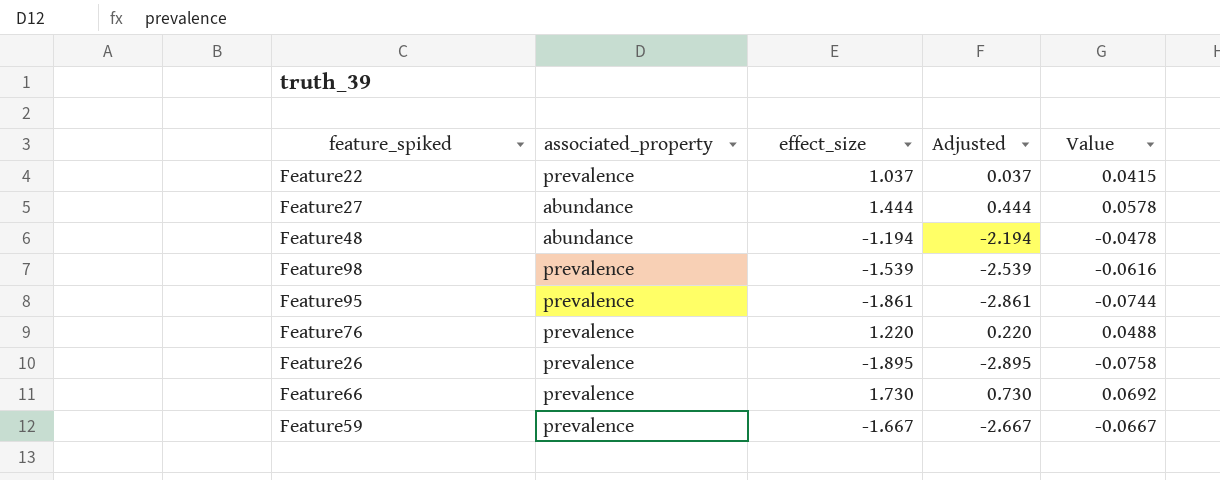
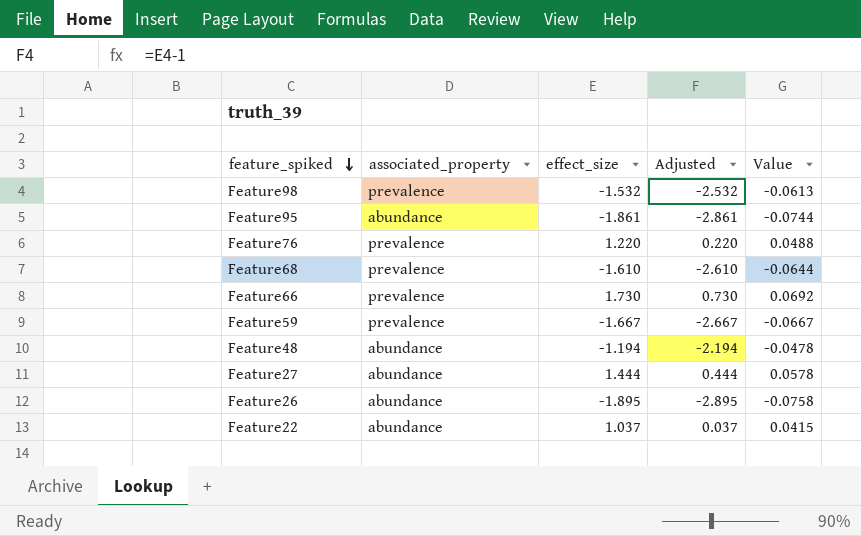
row order: none -> feature_spiked descending
Feature98 | effect_size: -1.539 -> -1.532
Feature98 | Adjusted: -2.539 -> -2.532
Feature98 | Value: -0.0616 -> -0.0613
Feature95 | associated_property: prevalence -> abundance
row Feature68: none -> prevalence | -1.610 | -2.610 | -0.0644
Feature26 | associated_property: prevalence -> abundance
Feature22 | associated_property: prevalence -> abundance

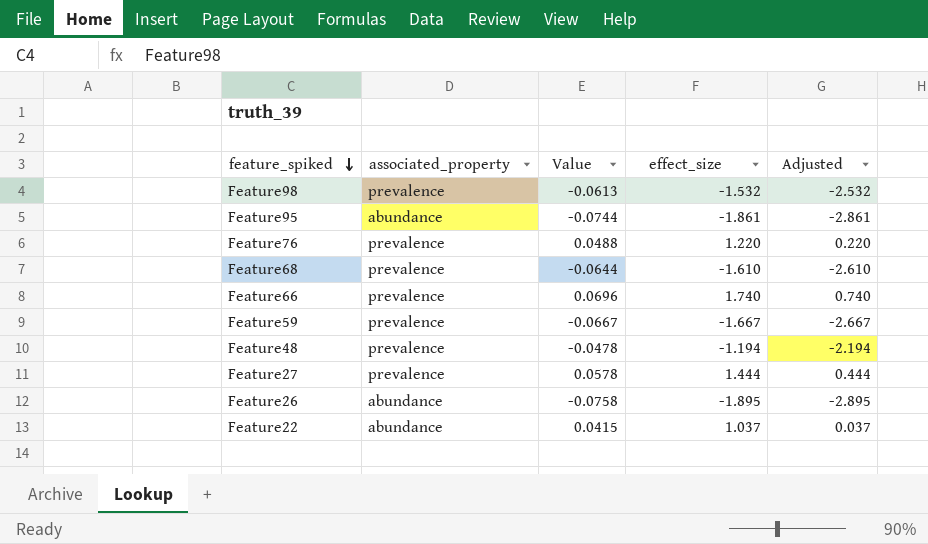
column Value | position: 5 -> 3
Feature66 | Value: 0.0692 -> 0.0696
Feature66 | effect_size: 1.730 -> 1.740
Feature66 | Adjusted: 0.730 -> 0.740
Feature48 | associated_property: abundance -> prevalence
Feature27 | associated_property: abundance -> prevalence

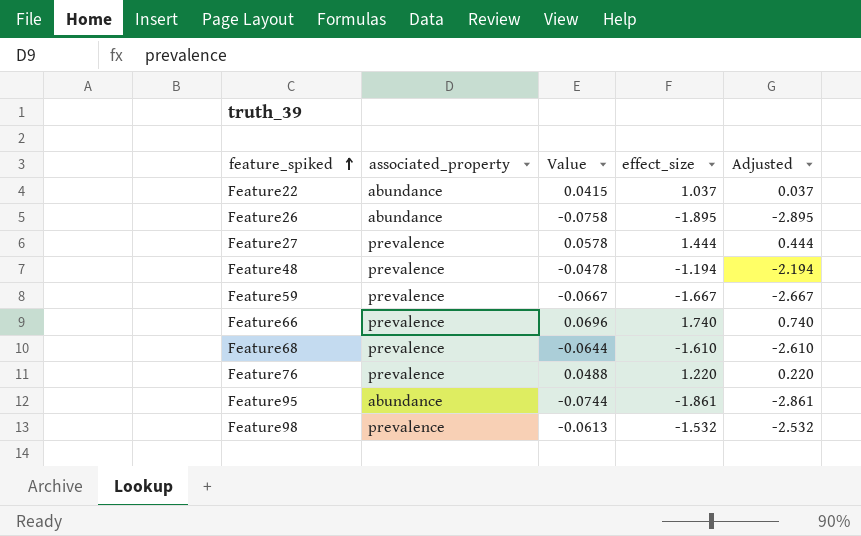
row order: feature_spiked descending -> feature_spiked ascending

